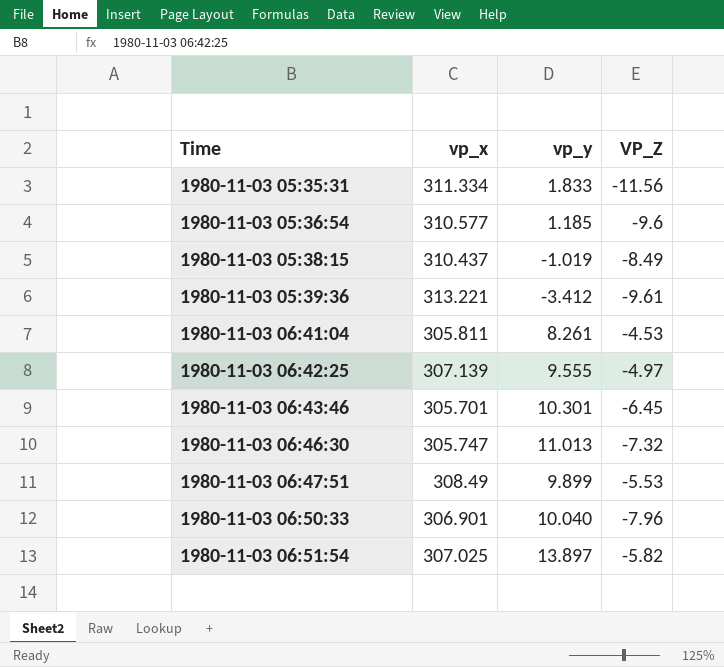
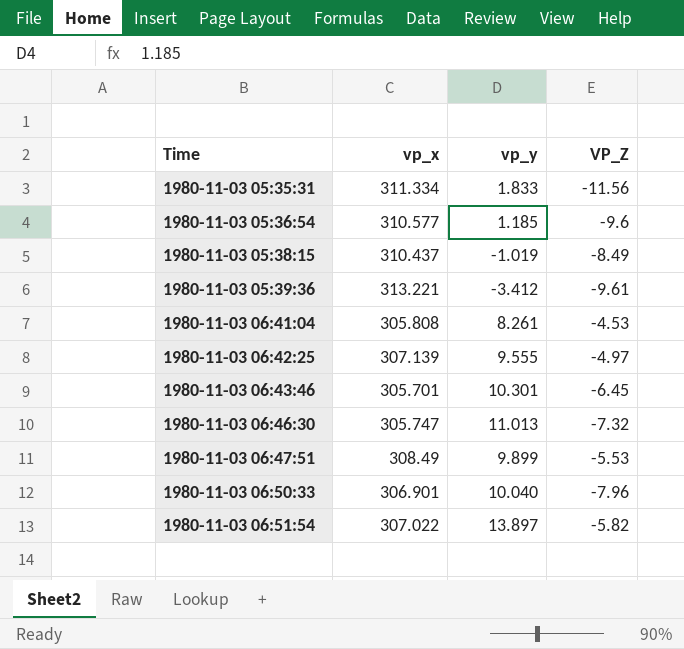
1980-11-03 06:41:04 | vp_x: 305.811 -> 305.808
1980-11-03 06:51:54 | vp_x: 307.025 -> 307.022

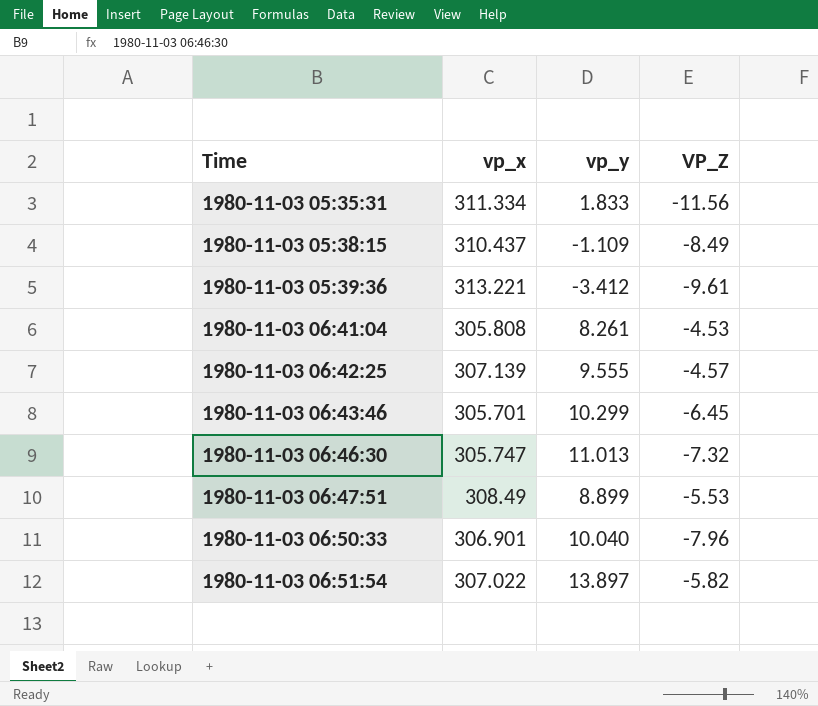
row 1980-11-03 05:36:54: 310.577 | 1.185 | -9.6 -> none
1980-11-03 05:38:15 | vp_y: -1.019 -> -1.109
1980-11-03 06:42:25 | VP_Z: -4.97 -> -4.57
1980-11-03 06:43:46 | vp_y: 10.301 -> 10.299
1980-11-03 06:47:51 | vp_y: 9.899 -> 8.899

